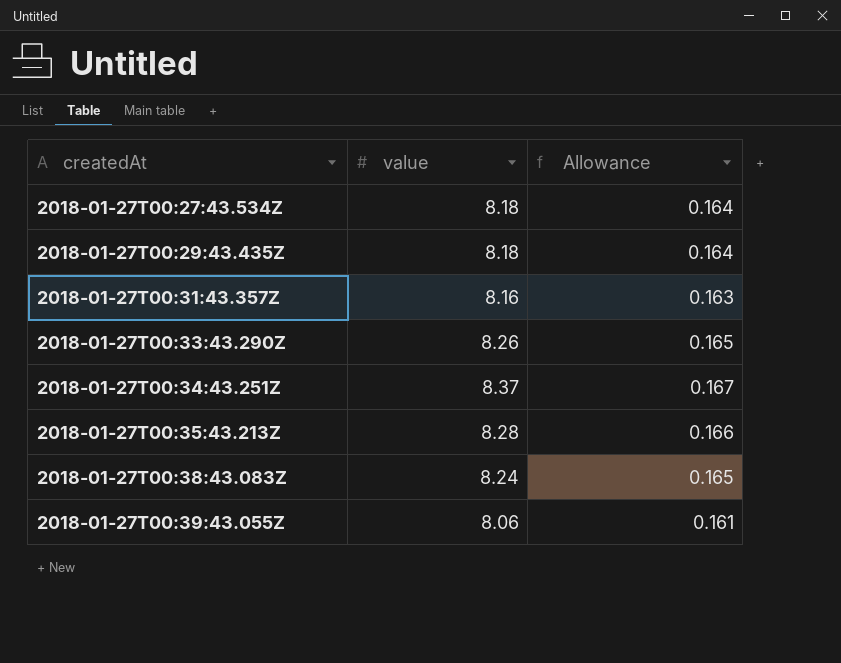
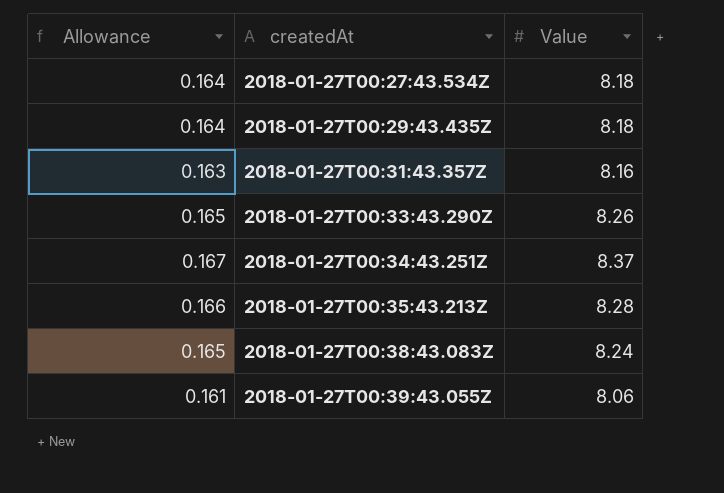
column Allowance | position: 3 -> 1
column name: value -> Value

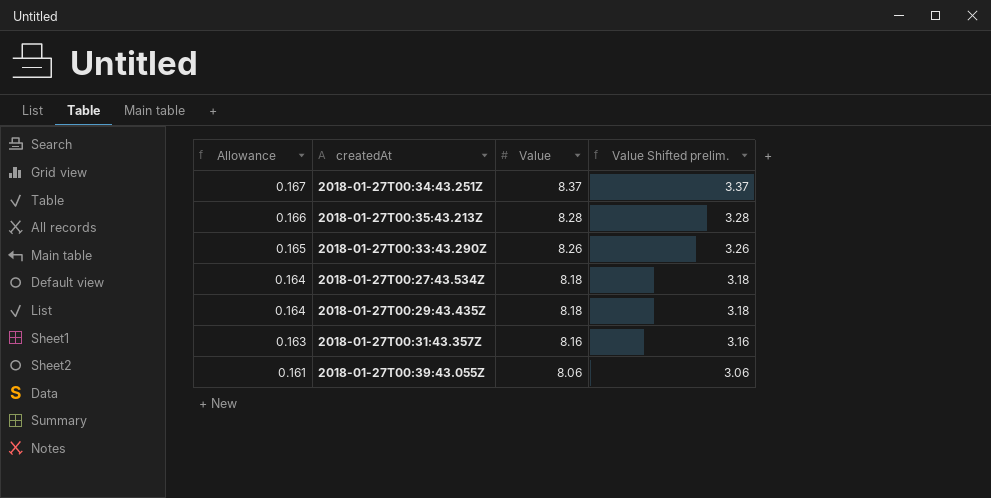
row order: createdAt ascending -> Allowance descending
column Value Shifted prelim. | formula: none -> [Value] - 5
row 2018-01-27T00:38:43.083Z: 0.165 | 8.24 -> none

